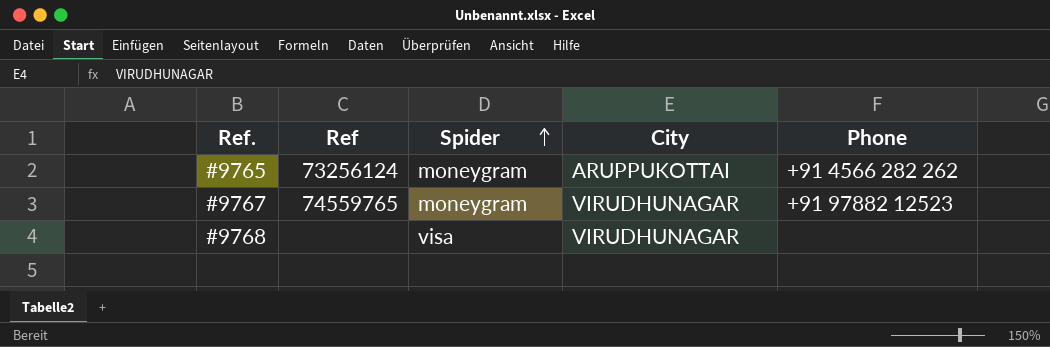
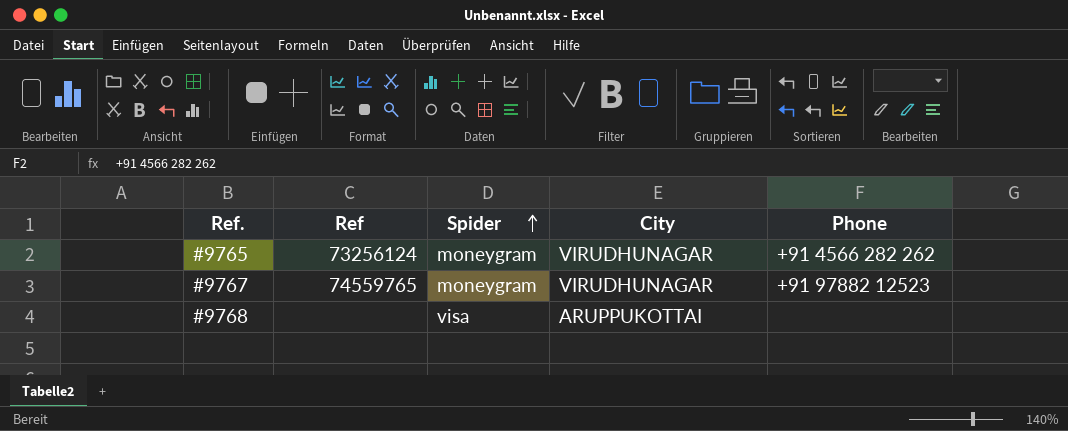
#9765 | City: ARUPPUKOTTAI -> VIRUDHUNAGAR
#9768 | City: VIRUDHUNAGAR -> ARUPPUKOTTAI

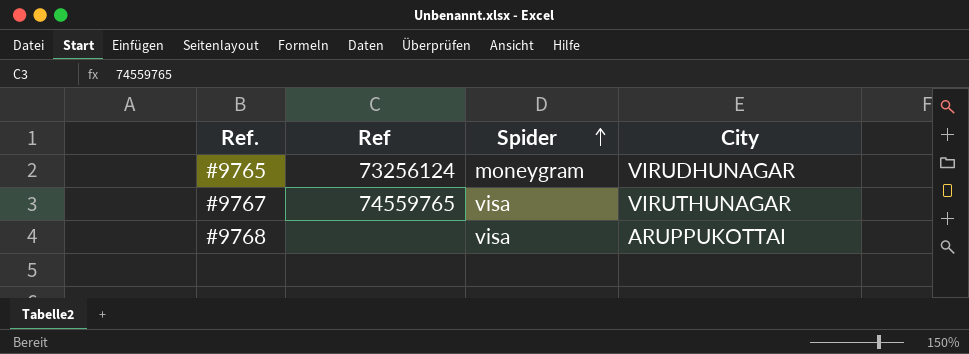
column Phone | position: 5 -> none
#9767 | Spider: moneygram -> visa
#9767 | City: VIRUDHUNAGAR -> VIRUTHUNAGAR

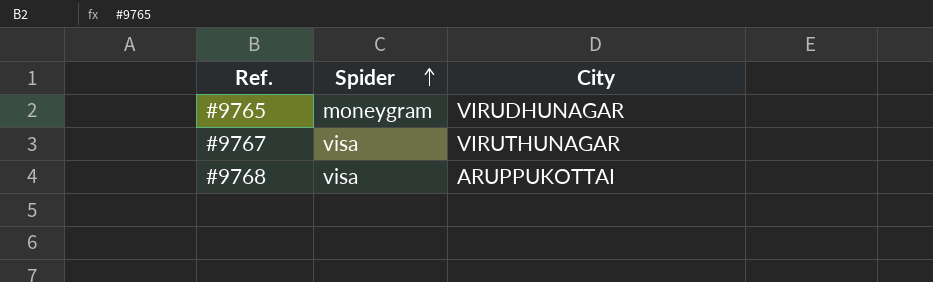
column Ref | position: 2 -> none

